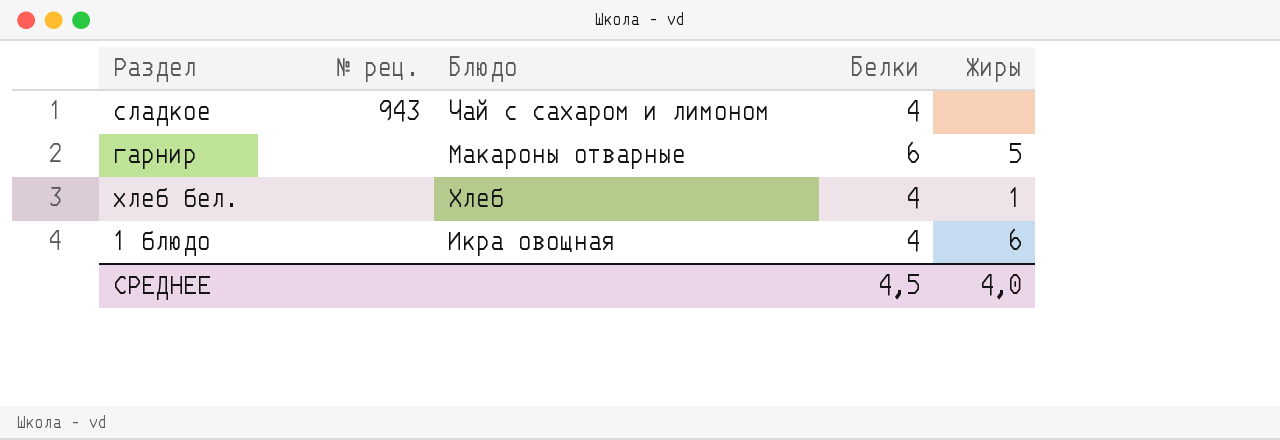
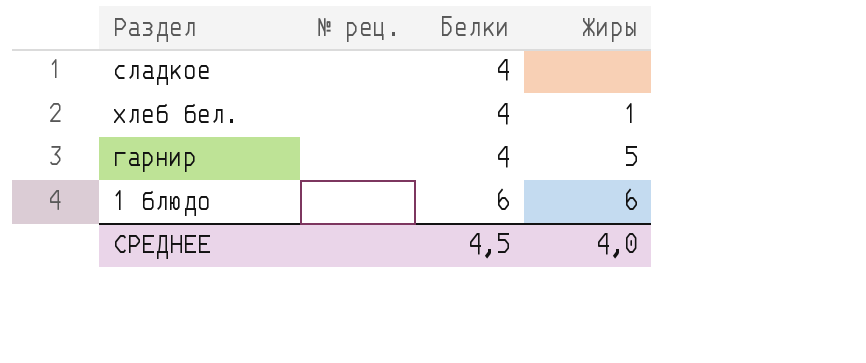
row order: none -> Белки ascending
column Блюдо | position: 3 -> none
сладкое | № рец.: 943 -> none
гарнир | Белки: 6 -> 4
1 блюдо | Белки: 4 -> 6

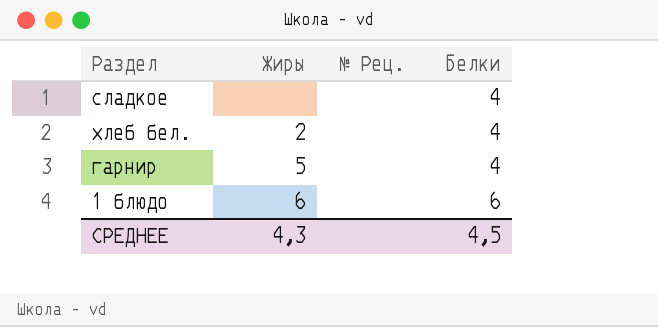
column Жиры | position: 4 -> 2
column name: № рец. -> № Рец.
хлеб бел. | Жиры: 1 -> 2
СРЕДНЕЕ | Жиры: 4,0 -> 4,3

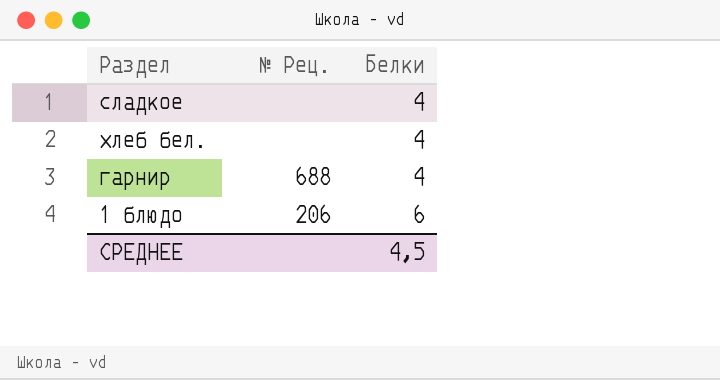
column Жиры | position: 2 -> none
гарнир | № Рец.: none -> 688
1 блюдо | № Рец.: none -> 206

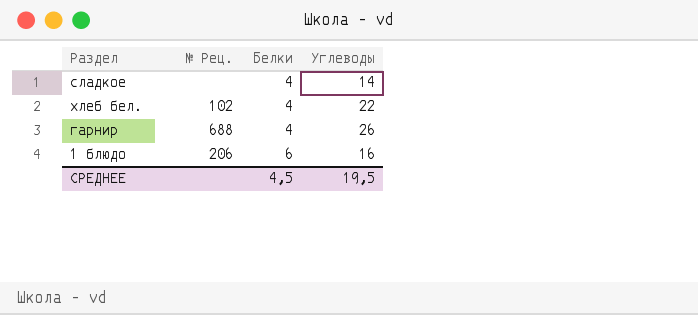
column Углеводы | position: none -> 4
хлеб бел. | № Рец.: none -> 102

